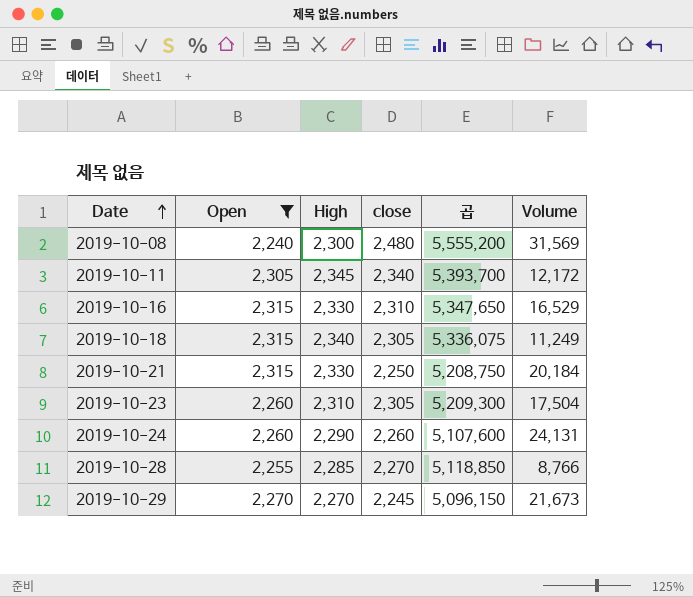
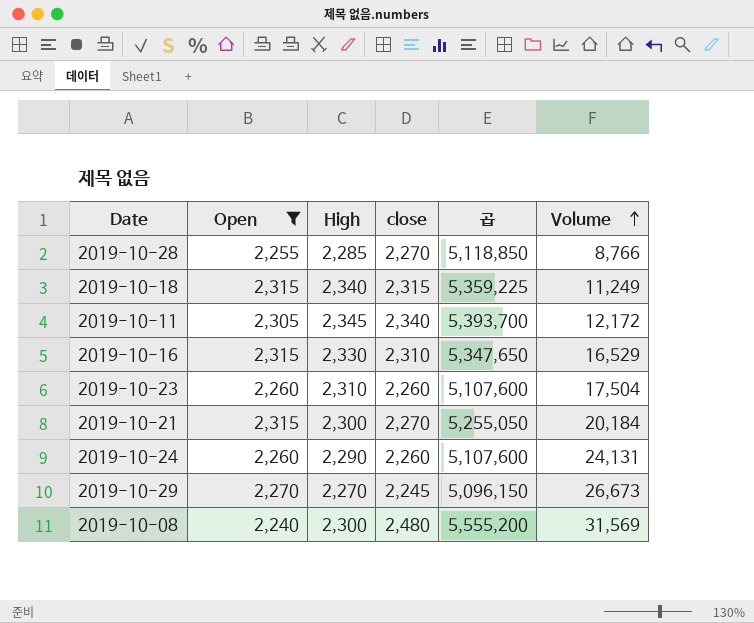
row order: Date ascending -> Volume ascending
2019-10-18 | close: 2,305 -> 2,315
2019-10-18 | 곱: 5,336,075 -> 5,359,225
2019-10-23 | close: 2,305 -> 2,260
2019-10-23 | 곱: 5,209,300 -> 5,107,600
2019-10-21 | High: 2,330 -> 2,300
2019-10-21 | close: 2,250 -> 2,270
2019-10-21 | 곱: 5,208,750 -> 5,255,050
2019-10-29 | Volume: 21,673 -> 26,673

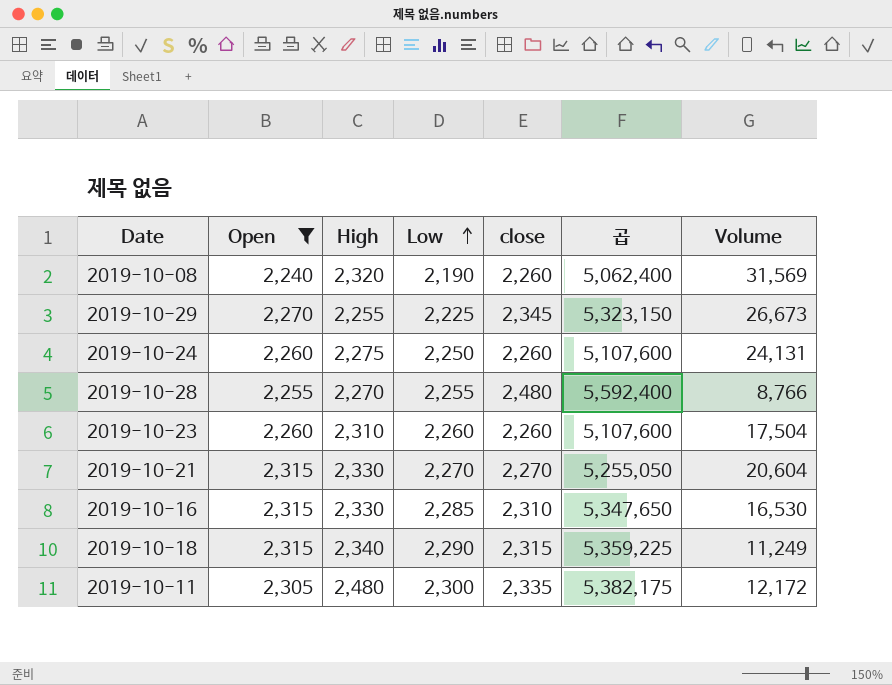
row order: Volume ascending -> Low ascending
column Low | position: none -> 4
2019-10-08 | High: 2,300 -> 2,320
2019-10-08 | close: 2,480 -> 2,260
2019-10-08 | 곱: 5,555,200 -> 5,062,400
2019-10-29 | High: 2,270 -> 2,255
2019-10-29 | close: 2,245 -> 2,345
2019-10-29 | 곱: 5,096,150 -> 5,323,150
2019-10-24 | High: 2,290 -> 2,275
2019-10-28 | High: 2,285 -> 2,270
2019-10-28 | close: 2,270 -> 2,480
2019-10-28 | 곱: 5,118,850 -> 5,592,400
2019-10-21 | High: 2,300 -> 2,330
2019-10-21 | Volume: 20,184 -> 20,604
2019-10-16 | Volume: 16,529 -> 16,530
2019-10-11 | High: 2,345 -> 2,480
2019-10-11 | close: 2,340 -> 2,335
2019-10-11 | 곱: 5,393,700 -> 5,382,175

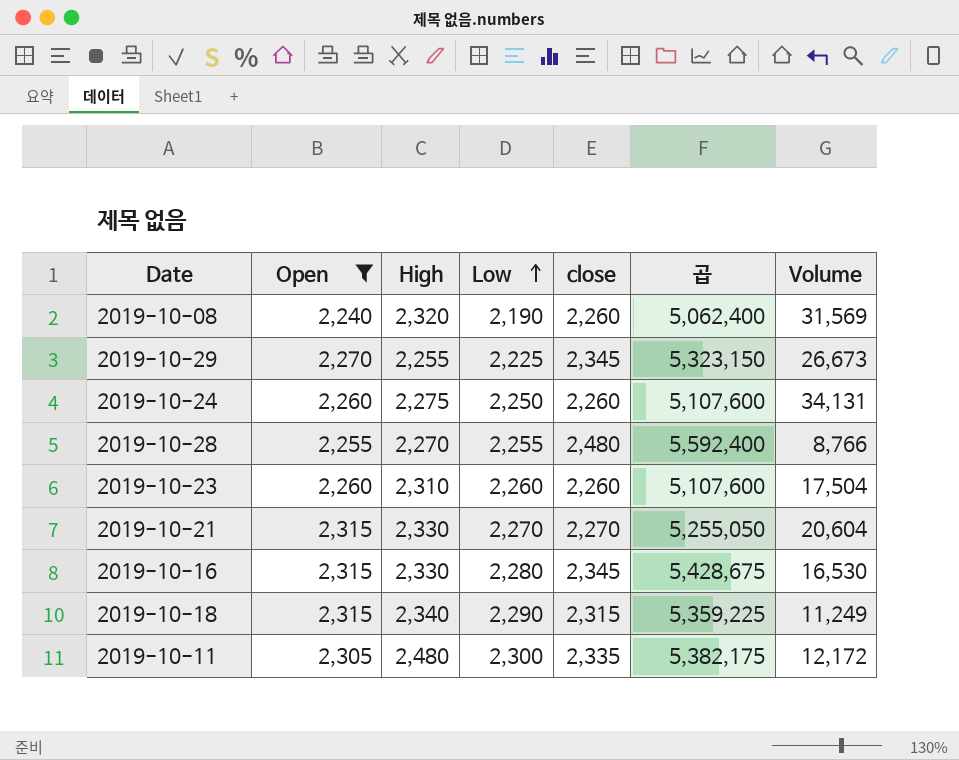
2019-10-24 | Volume: 24,131 -> 34,131
2019-10-16 | Low: 2,285 -> 2,280
2019-10-16 | close: 2,310 -> 2,345
2019-10-16 | 곱: 5,347,650 -> 5,428,675

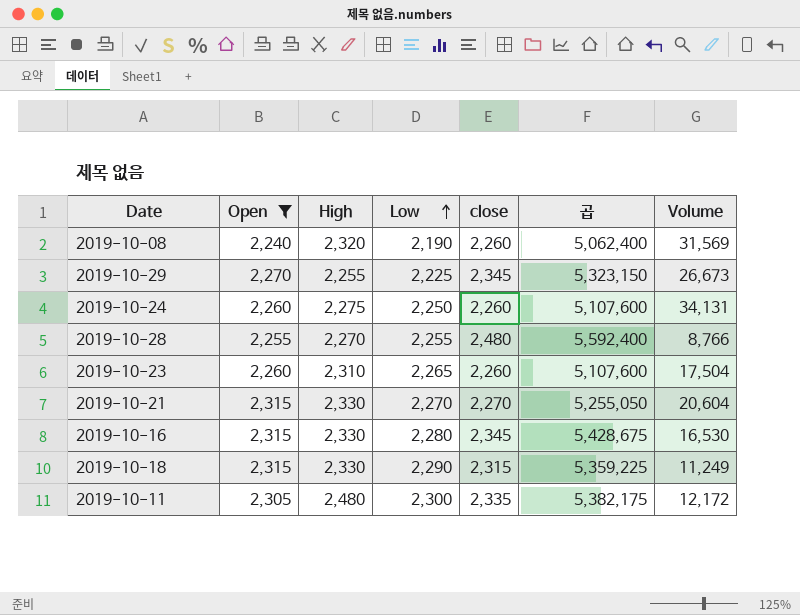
2019-10-23 | Low: 2,260 -> 2,265
2019-10-18 | High: 2,340 -> 2,330

